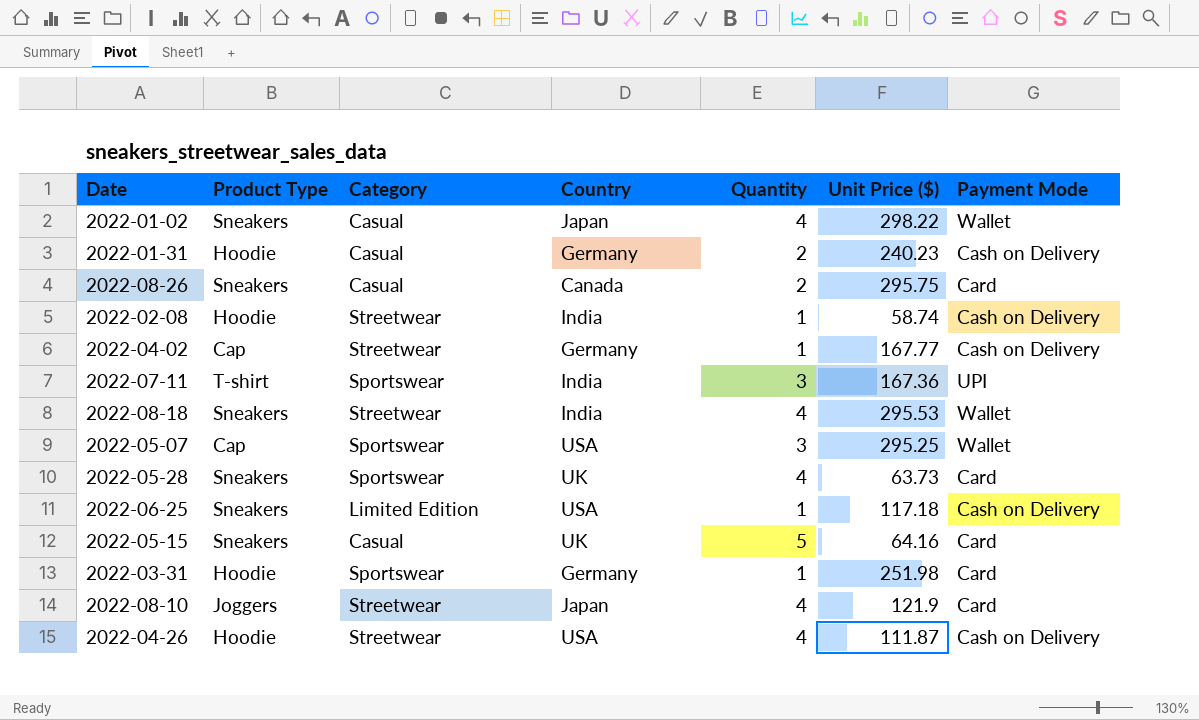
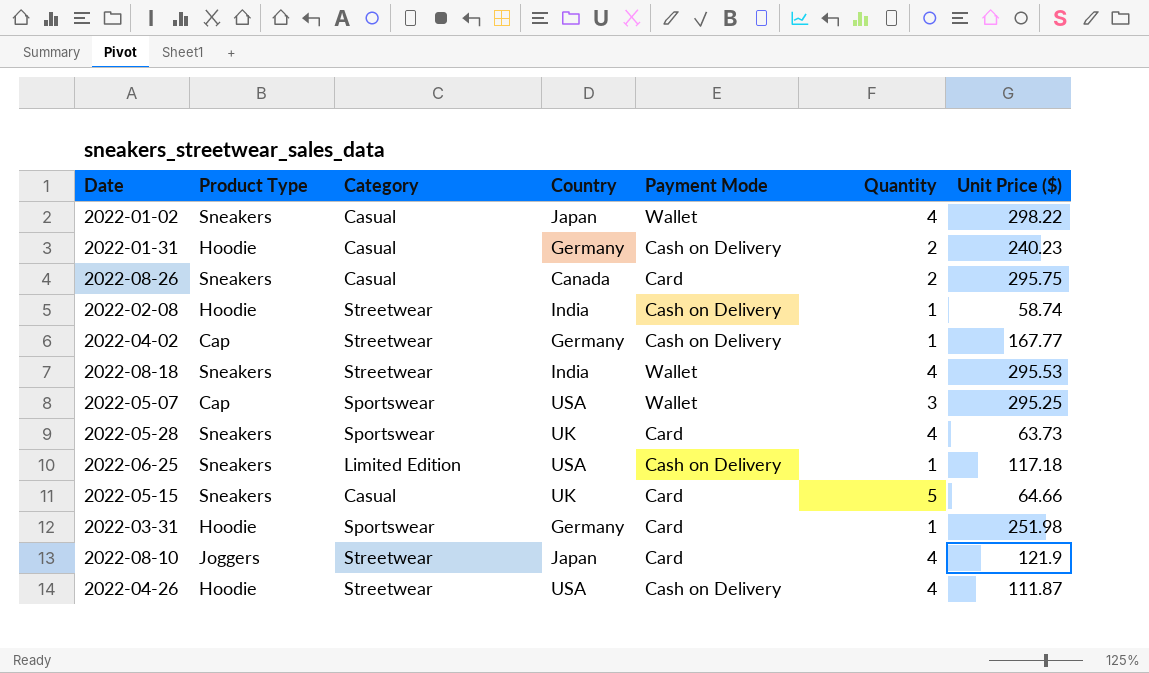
column Payment Mode | position: 7 -> 5
row 2022-07-11: T-shirt | Sportswear | India | 3 | 167.36 | UPI -> none
2022-05-15 | Unit Price ($): 64.16 -> 64.66

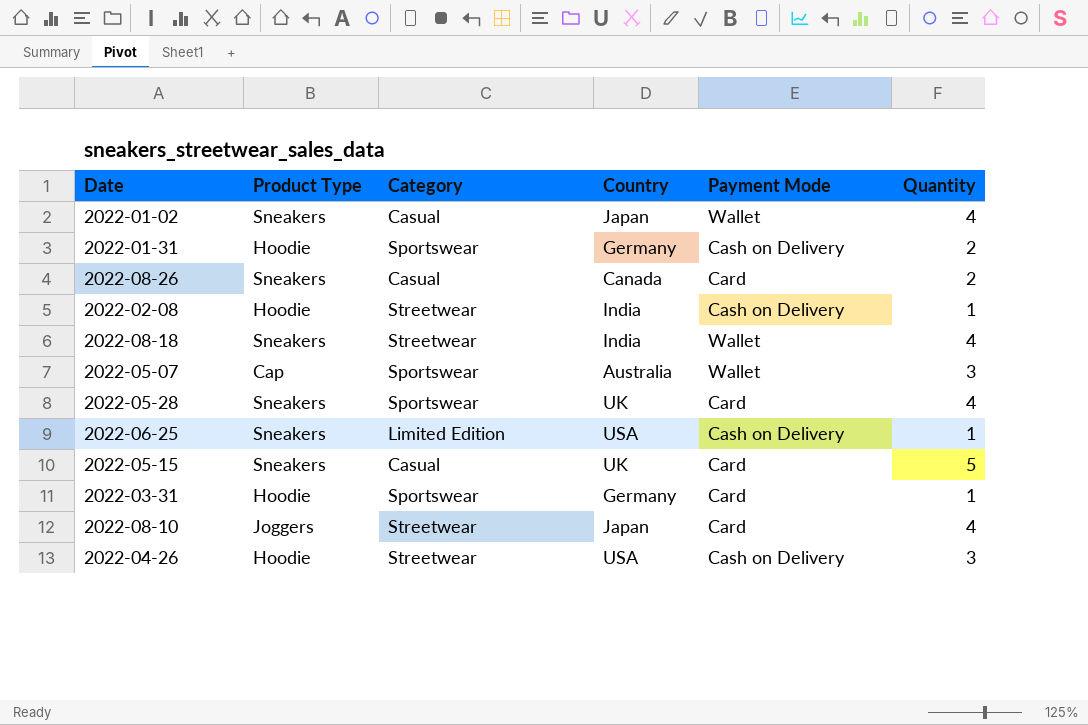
column Unit Price ($) | position: 7 -> none
row 2022-04-02: Cap | Streetwear | Germany | Cash on Delivery | 1 | 167.77 -> none
2022-01-31 | Category: Casual -> Sportswear
2022-05-07 | Country: USA -> Australia
2022-04-26 | Quantity: 4 -> 3

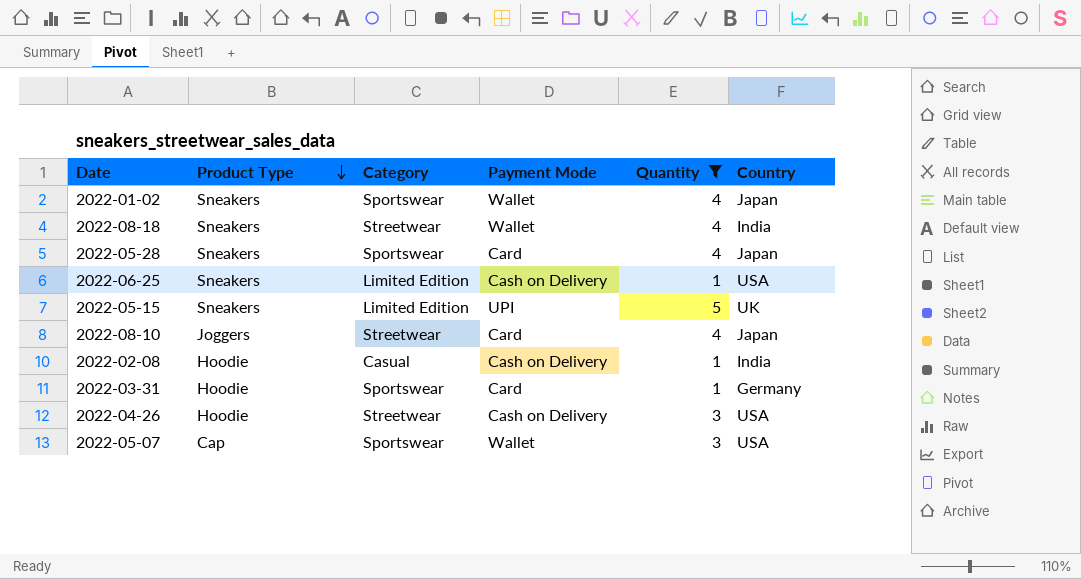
filter: none -> Quantity != 2
row order: none -> Product Type descending
column Country | position: 4 -> 6
2022-01-02 | Category: Casual -> Sportswear
2022-05-28 | Country: UK -> Japan
2022-05-15 | Category: Casual -> Limited Edition
2022-05-15 | Payment Mode: Card -> UPI
2022-02-08 | Category: Streetwear -> Casual
2022-05-07 | Country: Australia -> USA

